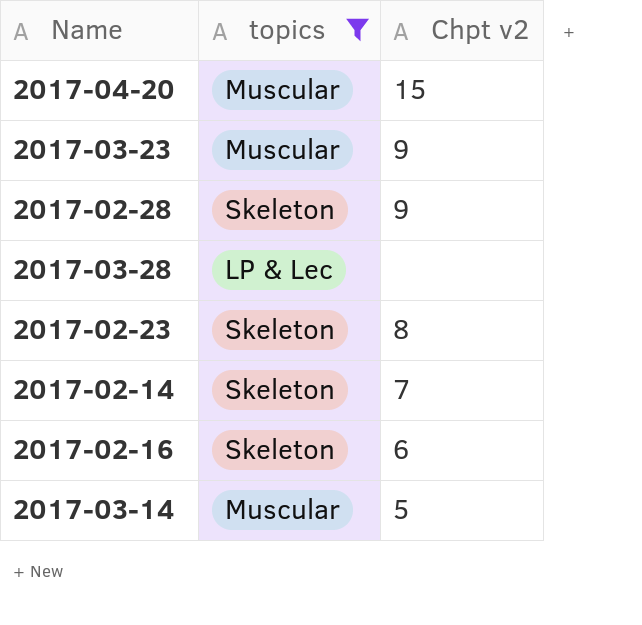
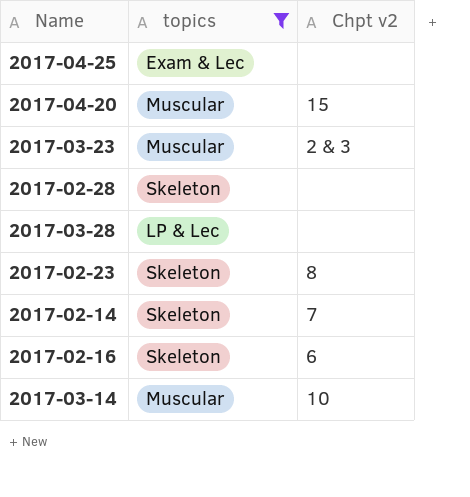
row 2017-04-25: none -> Exam & Lec | none
2017-03-23 | Chpt v2: 9 -> 2 & 3
2017-02-28 | Chpt v2: 9 -> none
2017-03-14 | Chpt v2: 5 -> 10

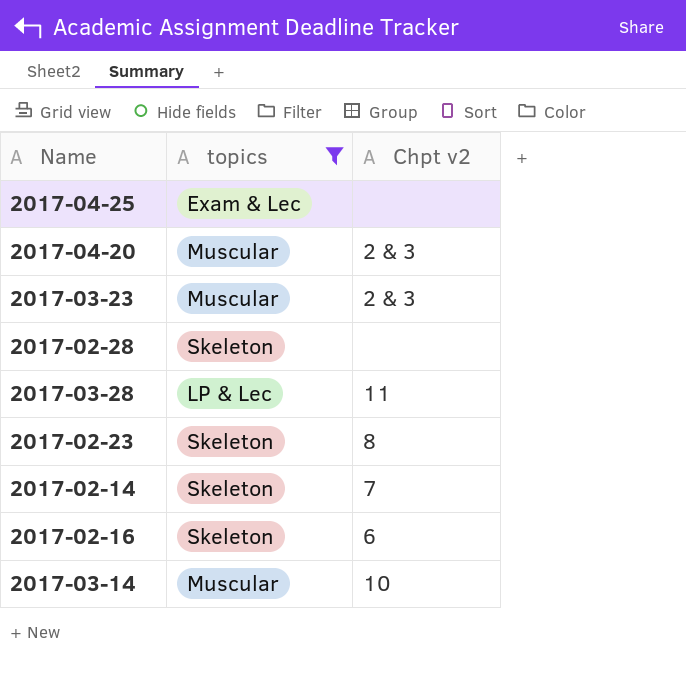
2017-04-20 | Chpt v2: 15 -> 2 & 3
2017-03-28 | Chpt v2: none -> 11

